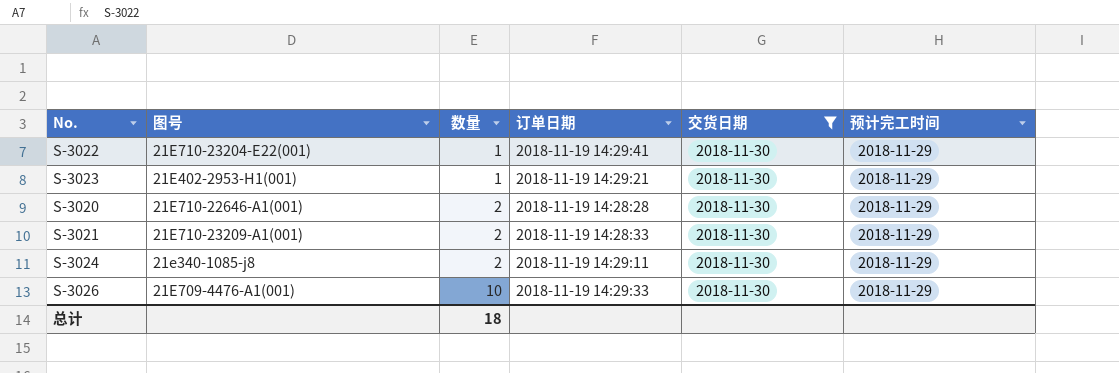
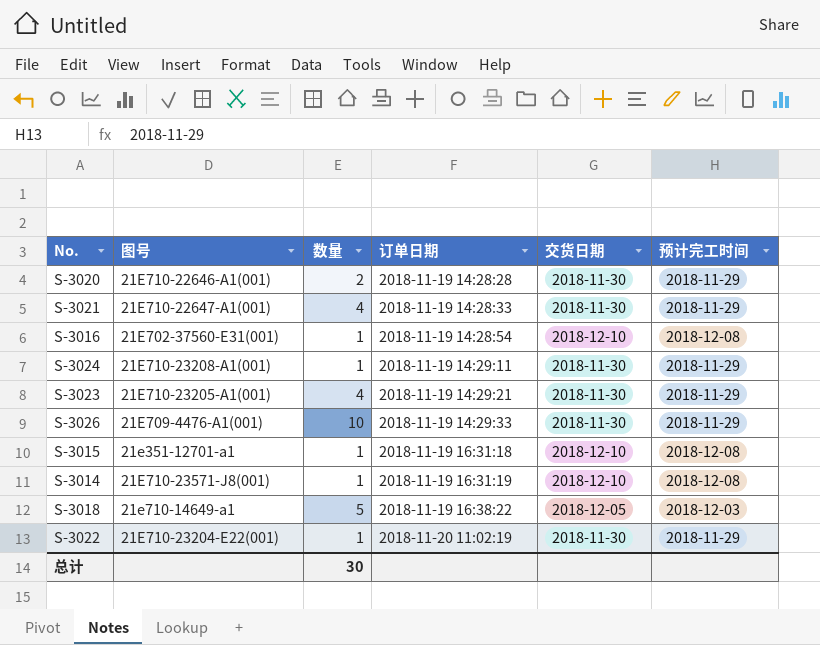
filter: 交货日期 = 2018-11-30 -> none
row order: 数量 ascending -> 订单日期 ascending
S-3021 | 图号: 21E710-23209-A1(001) -> 21E710-22647-A1(001)
S-3021 | 数量: 2 -> 4
S-3024 | 图号: 21e340-1085-j8 -> 21E710-23208-A1(001)
S-3024 | 数量: 2 -> 1
S-3023 | 图号: 21E402-2953-H1(001) -> 21E710-23205-A1(001)
S-3023 | 数量: 1 -> 4
S-3022 | 订单日期: 2018-11-19 14:29:41 -> 2018-11-20 11:02:19
总计 | 数量: 18 -> 30

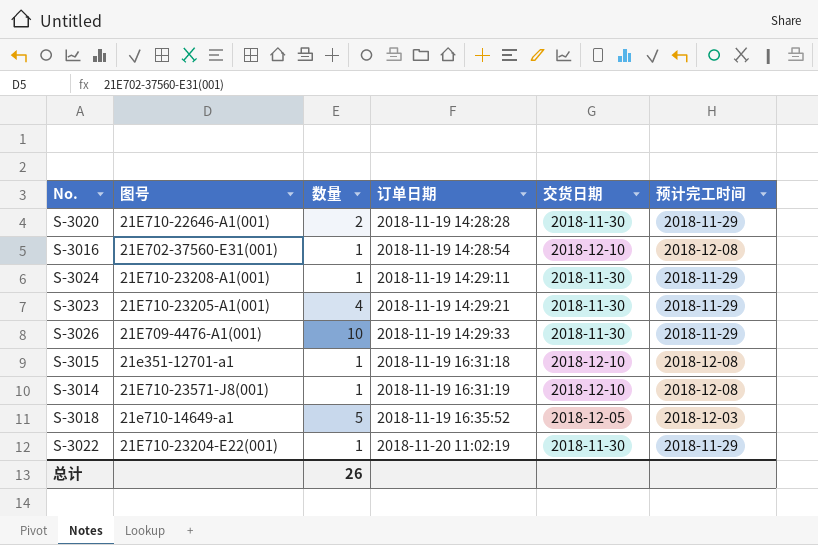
row S-3021: 21E710-22647-A1(001) | 4 | 2018-11-19 14:28:33 | 2018-11-30 | 2018-11-29 -> none
S-3018 | 订单日期: 2018-11-19 16:38:22 -> 2018-11-19 16:35:52
总计 | 数量: 30 -> 26

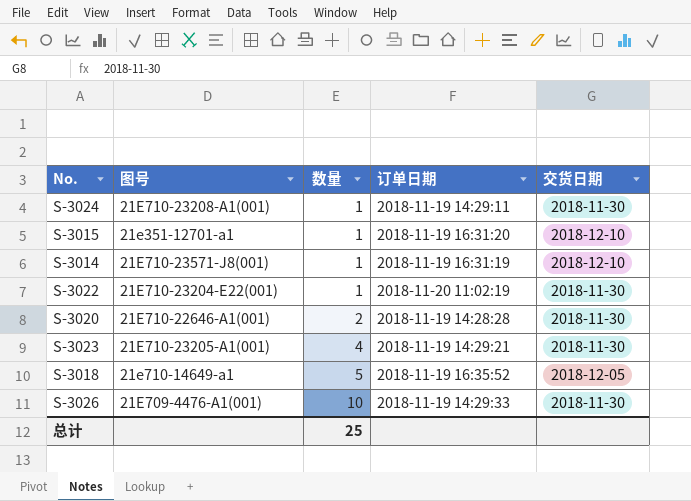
row order: 订单日期 ascending -> 数量 ascending
column 预计完工时间 | position: 6 -> none
row S-3016: 21E702-37560-E31(001) | 1 | 2018-11-19 14:28:54 | 2018-12-10 | 2018-12-08 -> none
S-3015 | 订单日期: 2018-11-19 16:31:18 -> 2018-11-19 16:31:20
总计 | 数量: 26 -> 25

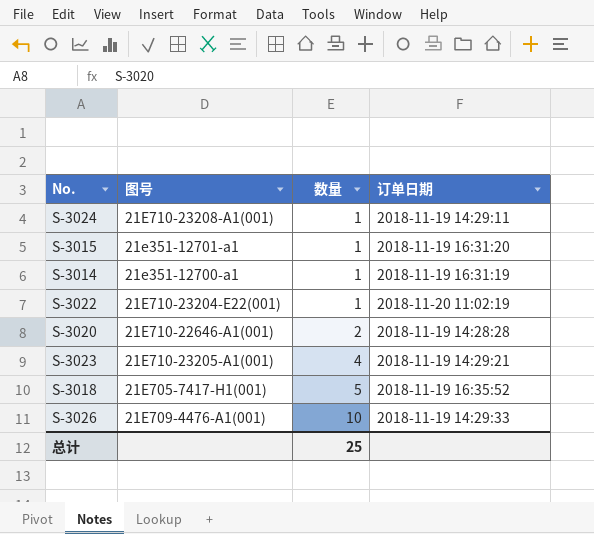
column 交货日期 | position: 5 -> none
S-3014 | 图号: 21E710-23571-J8(001) -> 21e351-12700-a1
S-3018 | 图号: 21e710-14649-a1 -> 21E705-7417-H1(001)

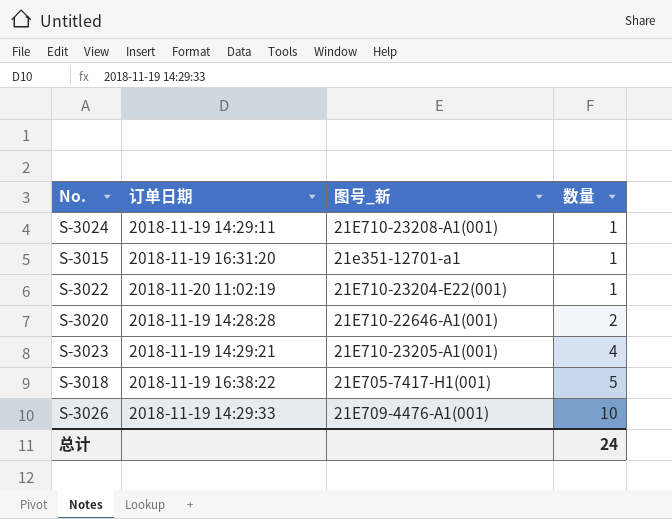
column 订单日期 | position: 4 -> 2
column name: 图号 -> 图号_新
row S-3014: 21e351-12700-a1 | 1 | 2018-11-19 16:31:19 -> none
S-3018 | 订单日期: 2018-11-19 16:35:52 -> 2018-11-19 16:38:22
总计 | 数量: 25 -> 24

